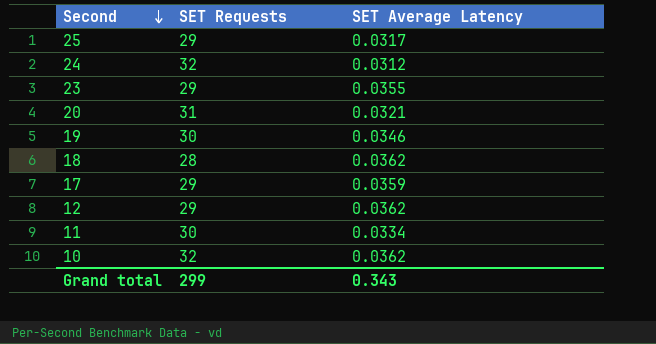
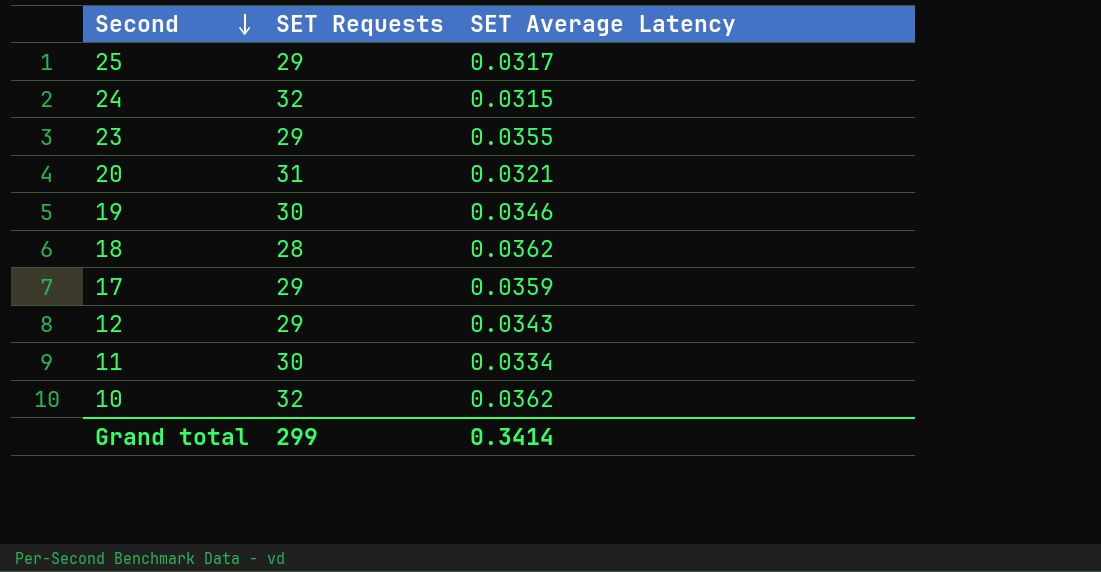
24 | SET Average Latency: 0.0312 -> 0.0315
12 | SET Average Latency: 0.0362 -> 0.0343
Grand total | SET Average Latency: 0.343 -> 0.3414

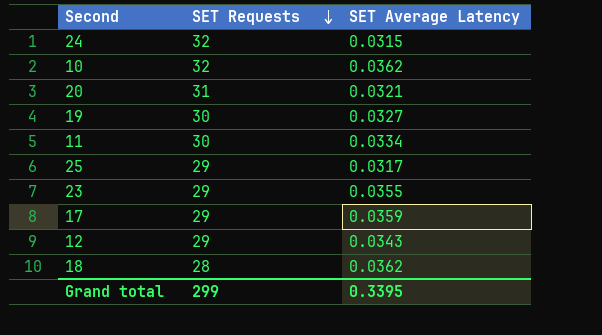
row order: Second descending -> SET Requests descending
19 | SET Average Latency: 0.0346 -> 0.0327
Grand total | SET Average Latency: 0.3414 -> 0.3395

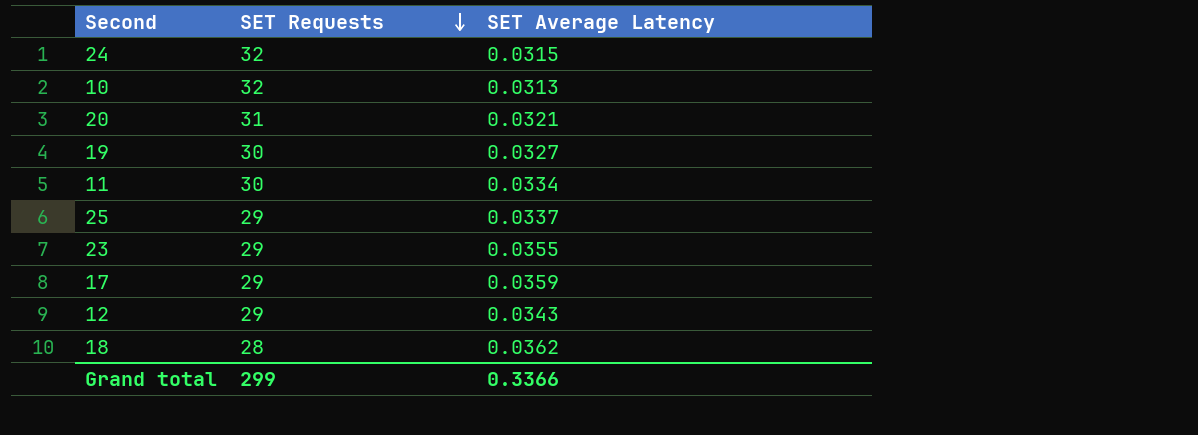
10 | SET Average Latency: 0.0362 -> 0.0313
25 | SET Average Latency: 0.0317 -> 0.0337
Grand total | SET Average Latency: 0.3395 -> 0.3366

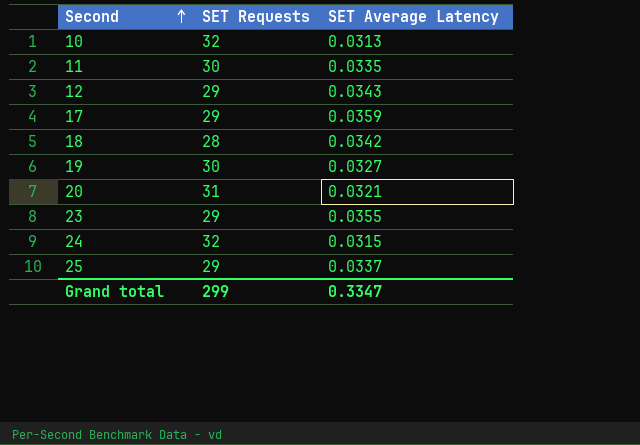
row order: SET Requests descending -> Second ascending
11 | SET Average Latency: 0.0334 -> 0.0335
18 | SET Average Latency: 0.0362 -> 0.0342
Grand total | SET Average Latency: 0.3366 -> 0.3347

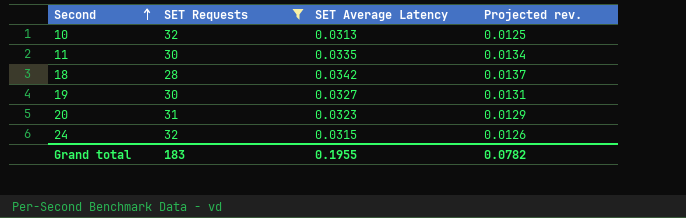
filter: none -> SET Requests != 29
column Projected rev. | formula: none -> [SET Average Latency] * 0.4
20 | SET Average Latency: 0.0321 -> 0.0323
Grand total | SET Requests: 299 -> 183
Grand total | SET Average Latency: 0.3347 -> 0.1955

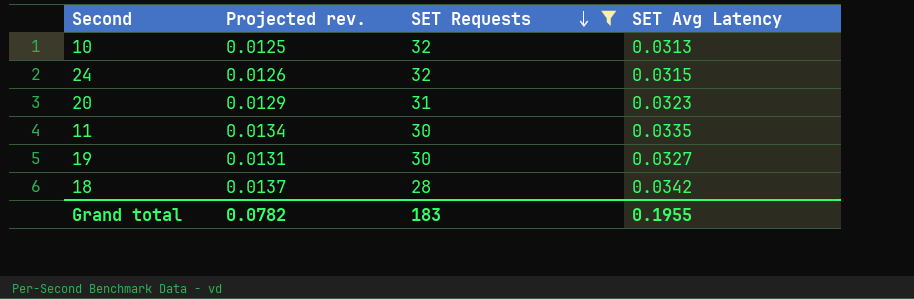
row order: Second ascending -> SET Requests descending
column Projected rev. | position: 4 -> 2
column name: SET Average Latency -> SET Avg Latency

